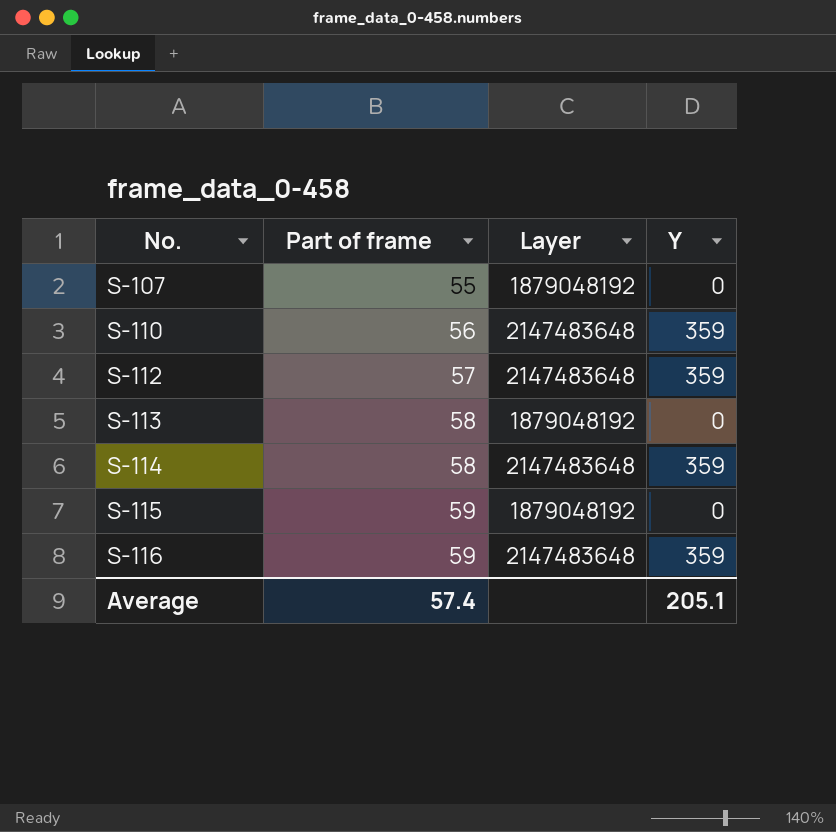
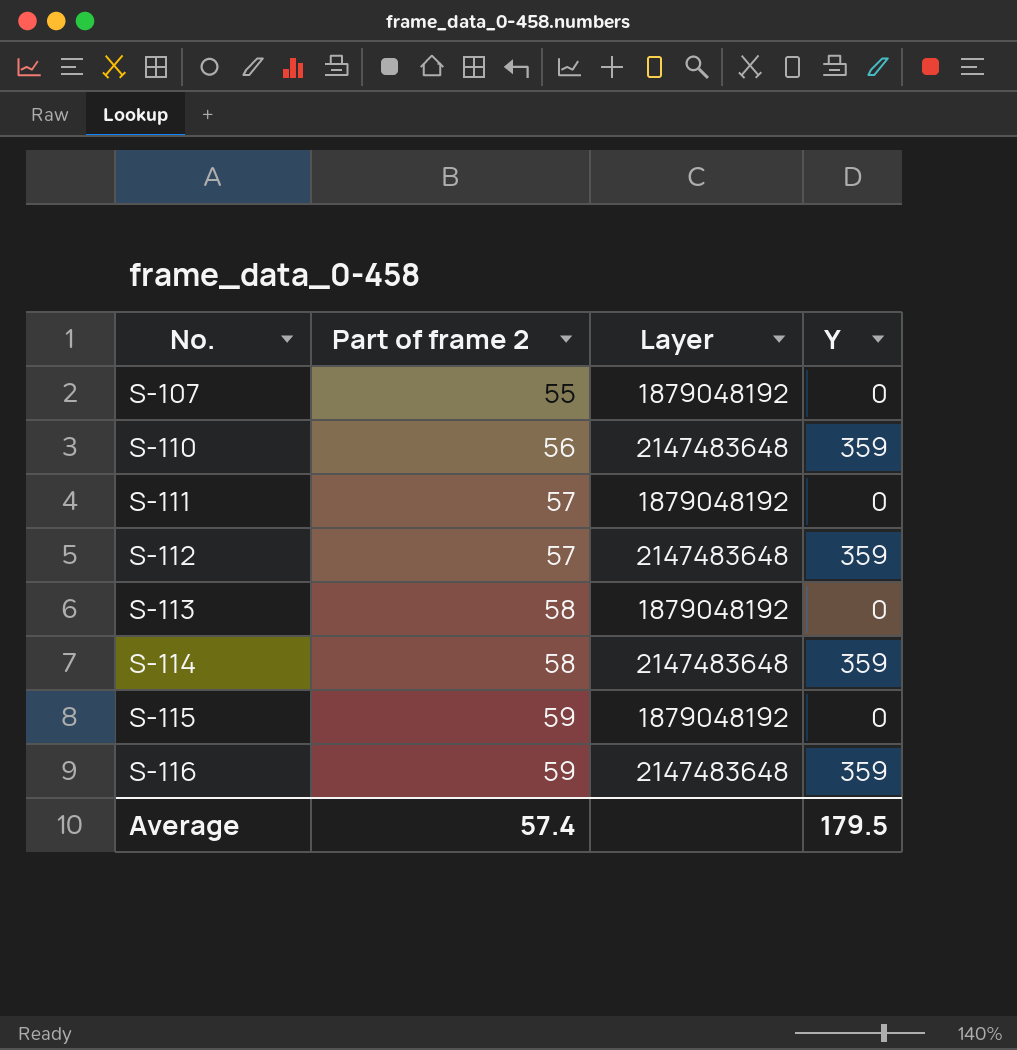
column name: Part of frame -> Part of frame 2
row S-111: none -> 57 | 1879048192 | 0
Average | Y: 205.1 -> 179.5

